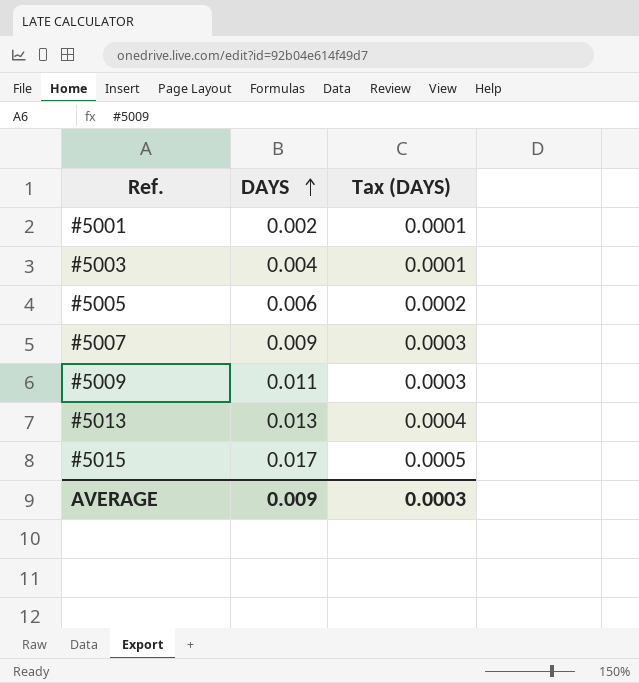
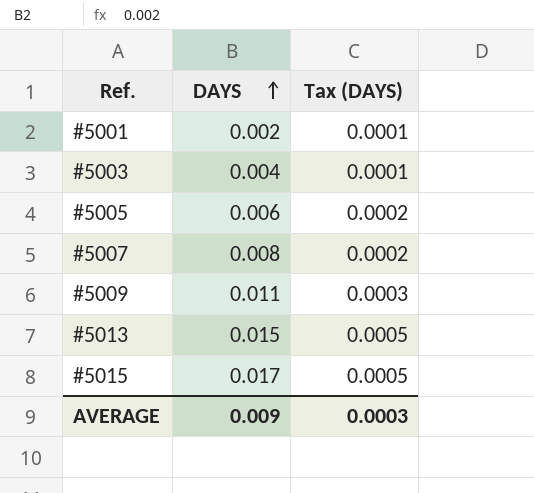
#5007 | DAYS: 0.009 -> 0.008
#5007 | Tax (DAYS): 0.0003 -> 0.0002
#5013 | DAYS: 0.013 -> 0.015
#5013 | Tax (DAYS): 0.0004 -> 0.0005

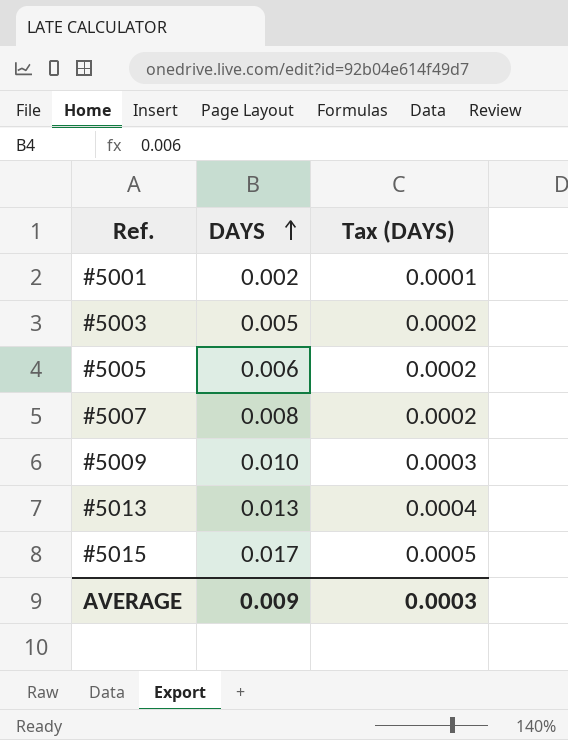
#5003 | DAYS: 0.004 -> 0.005
#5003 | Tax (DAYS): 0.0001 -> 0.0002
#5009 | DAYS: 0.011 -> 0.010
#5013 | DAYS: 0.015 -> 0.013
#5013 | Tax (DAYS): 0.0005 -> 0.0004

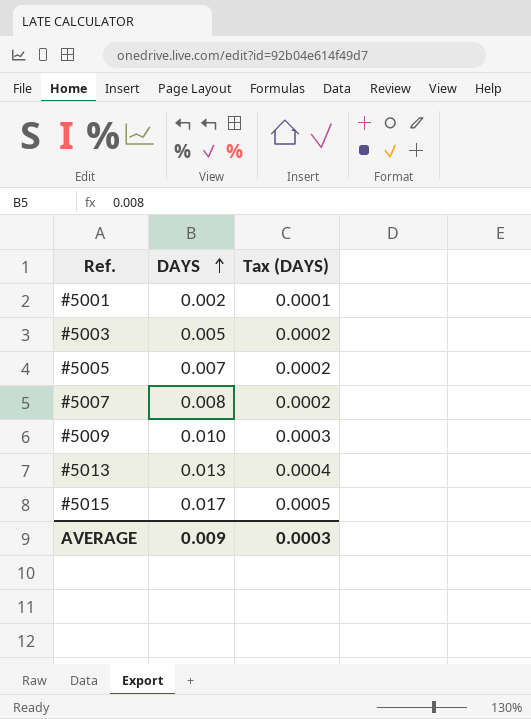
#5005 | DAYS: 0.006 -> 0.007

